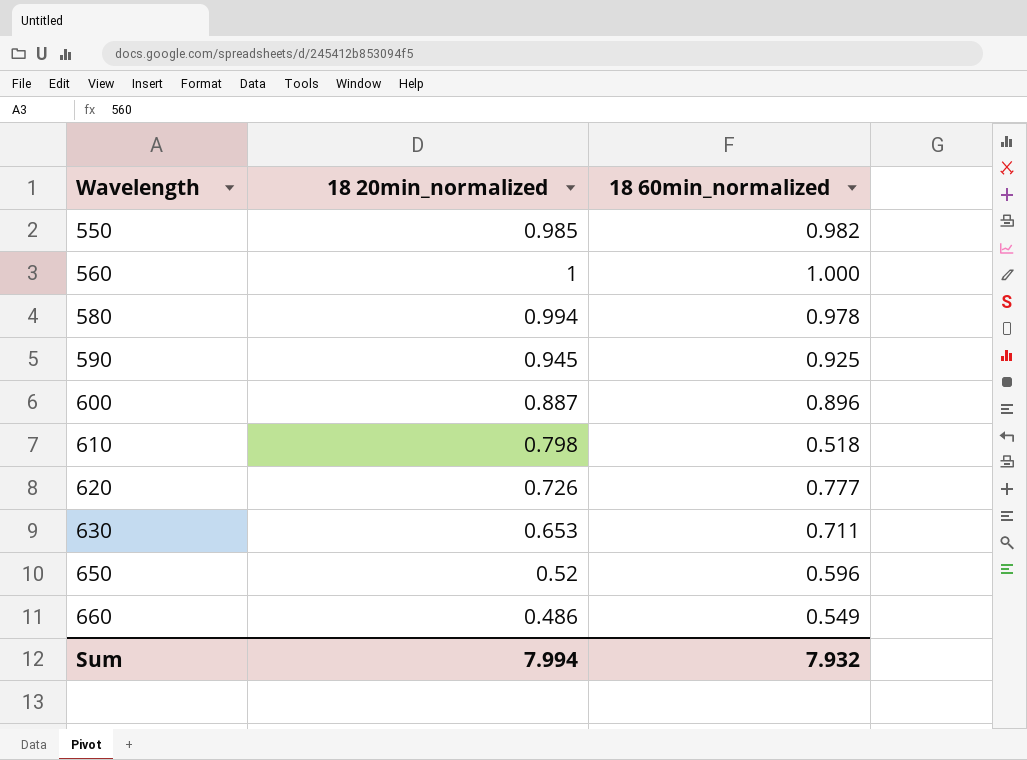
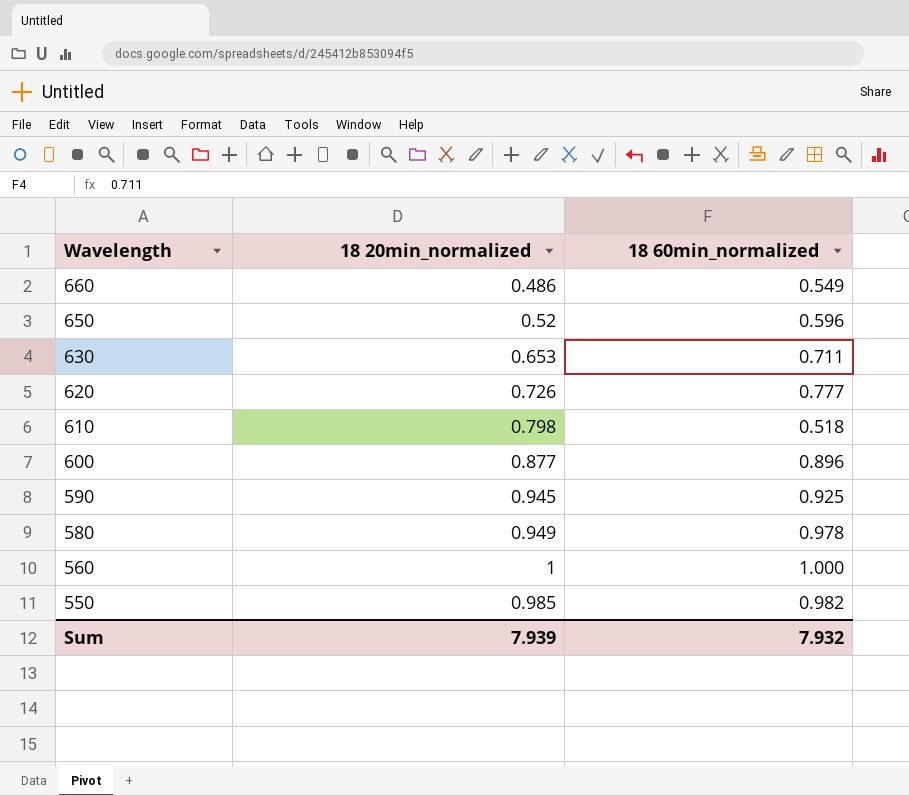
row order: Wavelength ascending -> Wavelength descending
600 | 18 20min_normalized: 0.887 -> 0.877
580 | 18 20min_normalized: 0.994 -> 0.949
Sum | 18 20min_normalized: 7.994 -> 7.939

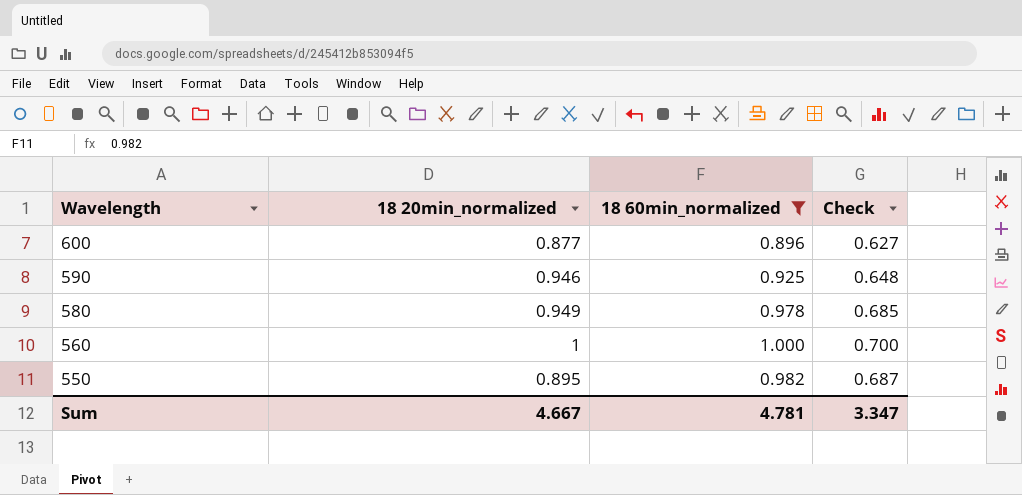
filter: none -> 18 60min_normalized >= 0.896
column Check | formula: none -> [18 60min_normalized] * 0.7
590 | 18 20min_normalized: 0.945 -> 0.946
550 | 18 20min_normalized: 0.985 -> 0.895
Sum | 18 20min_normalized: 7.939 -> 4.667
Sum | 18 60min_normalized: 7.932 -> 4.781

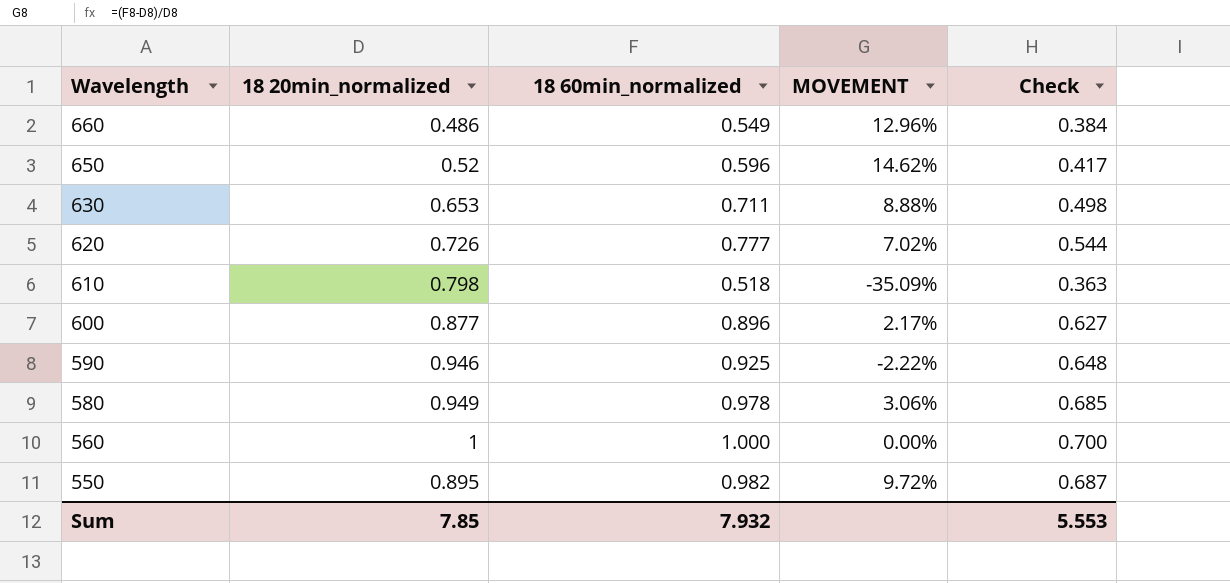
filter: 18 60min_normalized >= 0.896 -> none
column MOVEMENT | formula: none -> ([18 60min_normalized] - [18 20min_normalized]) / [18 20min_normalized]
Sum | 18 20min_normalized: 4.667 -> 7.85
Sum | 18 60min_normalized: 4.781 -> 7.932
Sum | Check: 3.347 -> 5.553

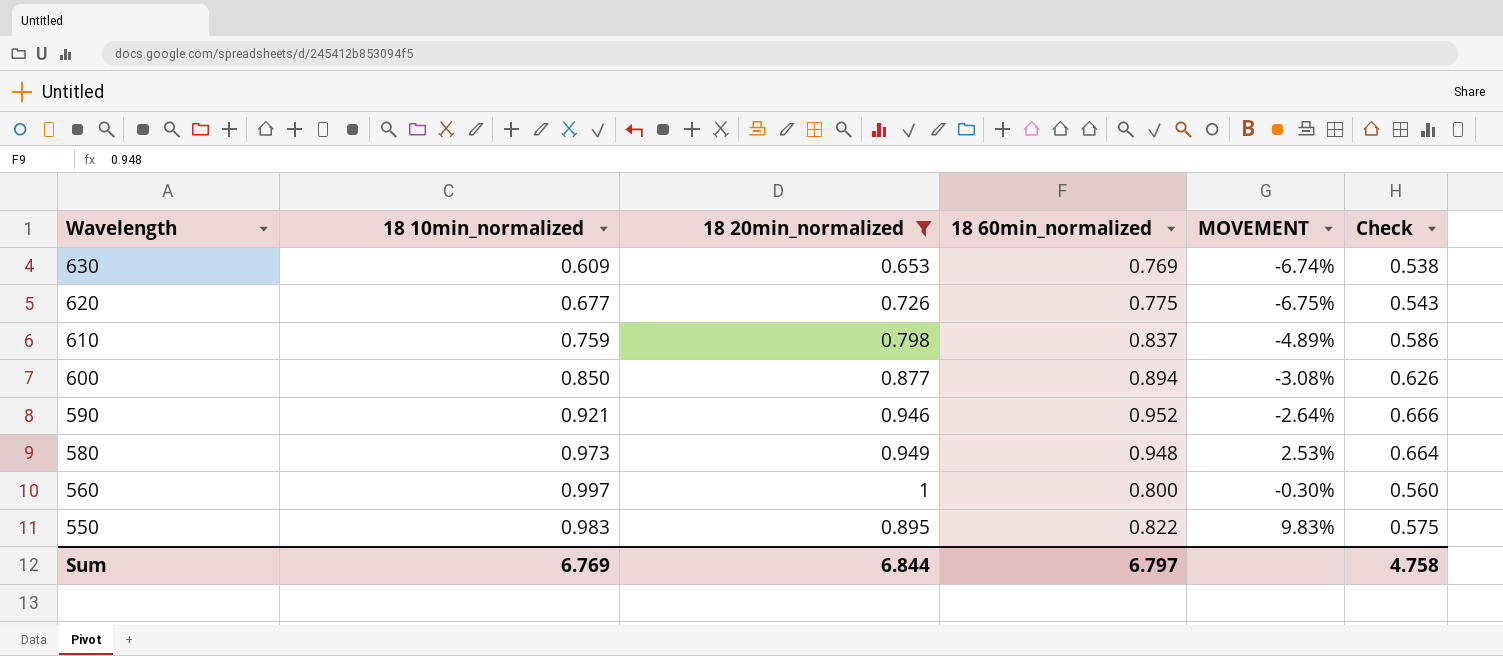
filter: none -> 18 20min_normalized >= 0.653
column 18 10min_normalized | position: none -> 2
column MOVEMENT | formula: ([18 60min_normalized] - [18 20min_normalized]) / [18 20min_normalized] -> ([18 10min_normalized] - [18 20min_normalized]) / [18 20min_normalized]
630 | 18 60min_normalized: 0.711 -> 0.769
630 | Check: 0.498 -> 0.538
620 | 18 60min_normalized: 0.777 -> 0.775
620 | Check: 0.544 -> 0.543
610 | 18 60min_normalized: 0.518 -> 0.837
610 | Check: 0.363 -> 0.586
600 | 18 60min_normalized: 0.896 -> 0.894
600 | Check: 0.627 -> 0.626
590 | 18 60min_normalized: 0.925 -> 0.952
590 | Check: 0.648 -> 0.666
580 | 18 60min_normalized: 0.978 -> 0.948
580 | Check: 0.685 -> 0.664
560 | 18 60min_normalized: 1.000 -> 0.800
560 | Check: 0.700 -> 0.560
550 | 18 60min_normalized: 0.982 -> 0.822
550 | Check: 0.687 -> 0.575
Sum | 18 20min_normalized: 7.85 -> 6.844
Sum | 18 60min_normalized: 7.932 -> 6.797
Sum | Check: 5.553 -> 4.758

